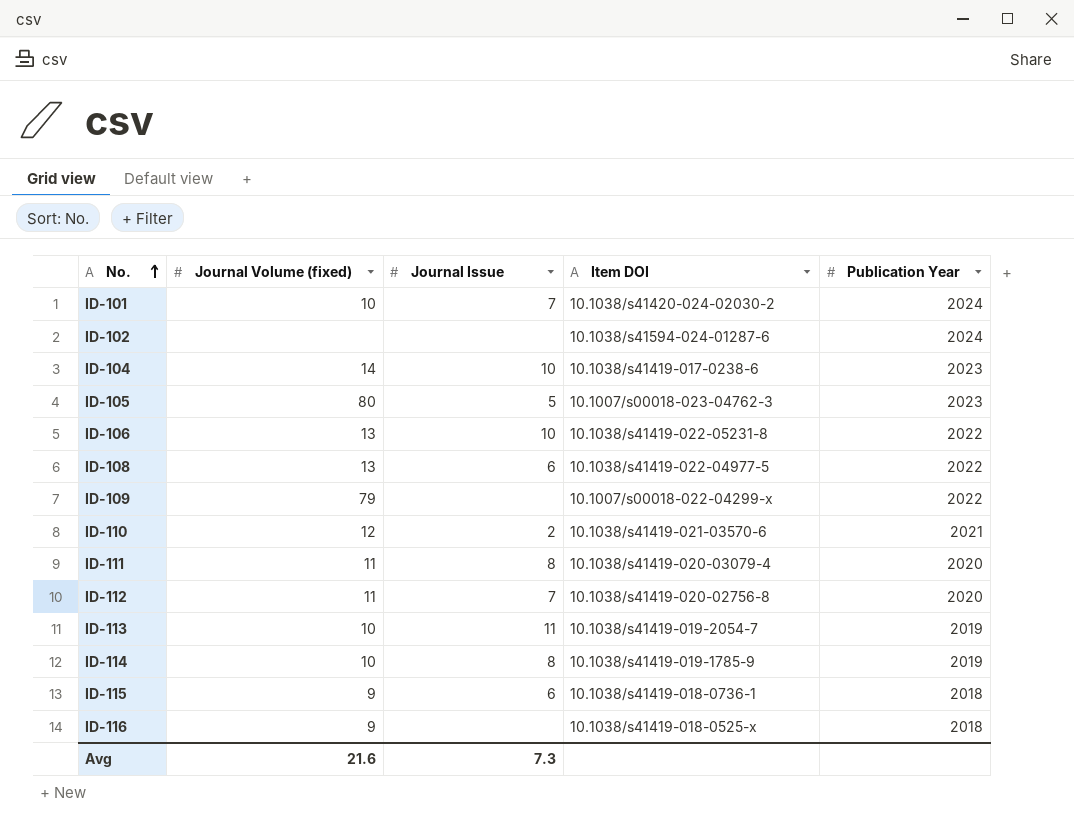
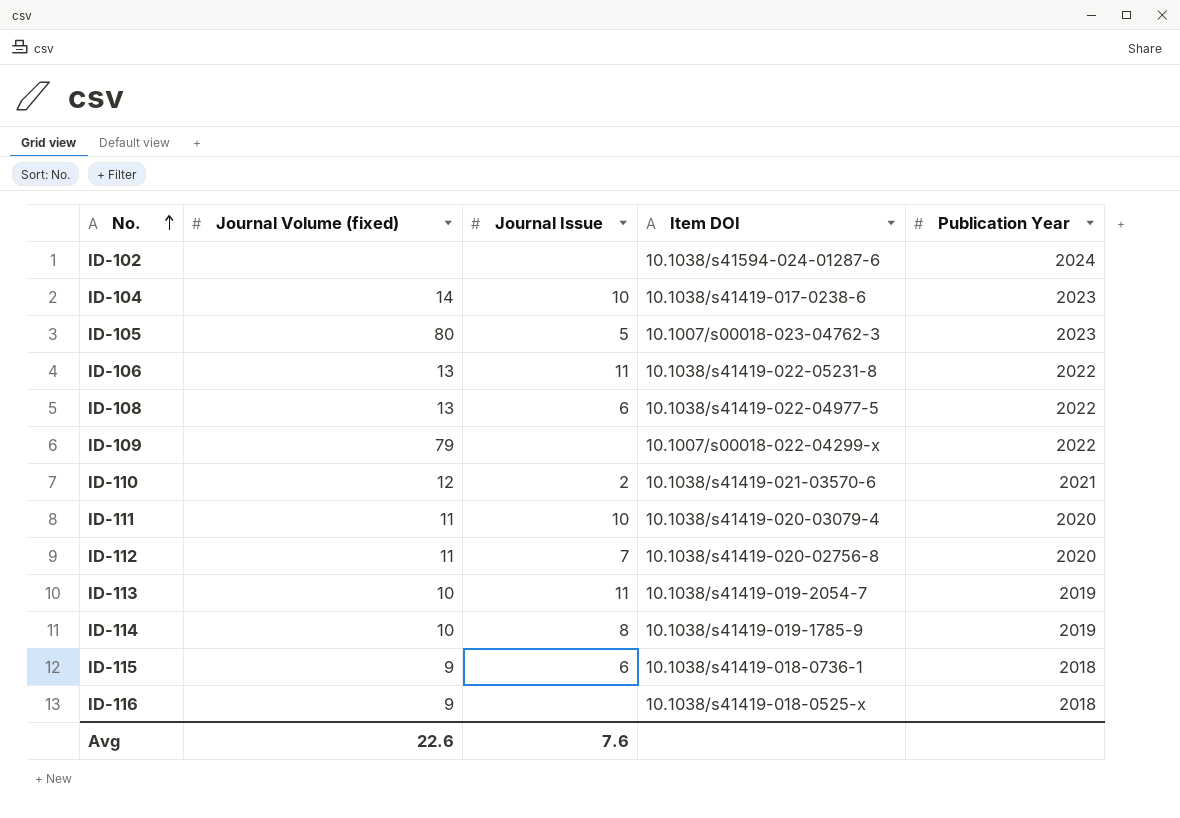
row ID-101: 10 | 7 | 10.1038/s41420-024-02030-2 | 2024 -> none
ID-106 | Journal Issue: 10 -> 11
ID-111 | Journal Issue: 8 -> 10
Avg | Journal Volume (fixed): 21.6 -> 22.6
Avg | Journal Issue: 7.3 -> 7.6

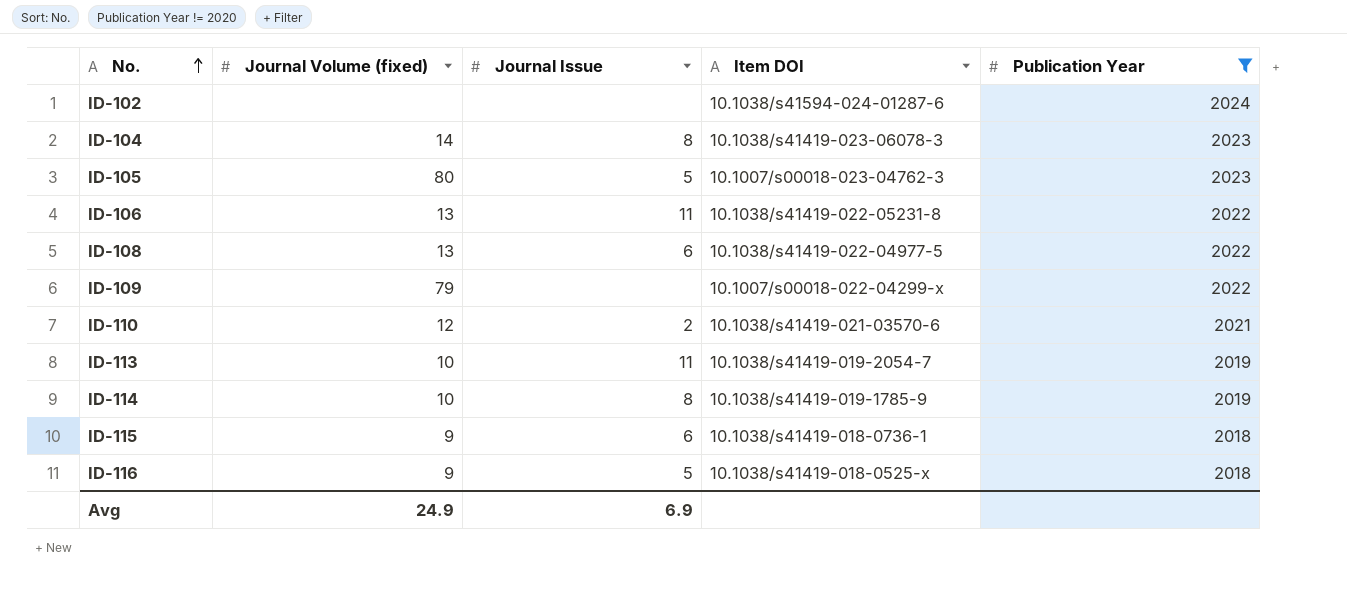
filter: none -> Publication Year != 2020
ID-104 | Journal Issue: 10 -> 8
ID-104 | Item DOI: 10.1038/s41419-017-0238-6 -> 10.1038/s41419-023-06078-3
ID-116 | Journal Issue: none -> 5
Avg | Journal Volume (fixed): 22.6 -> 24.9
Avg | Journal Issue: 7.6 -> 6.9

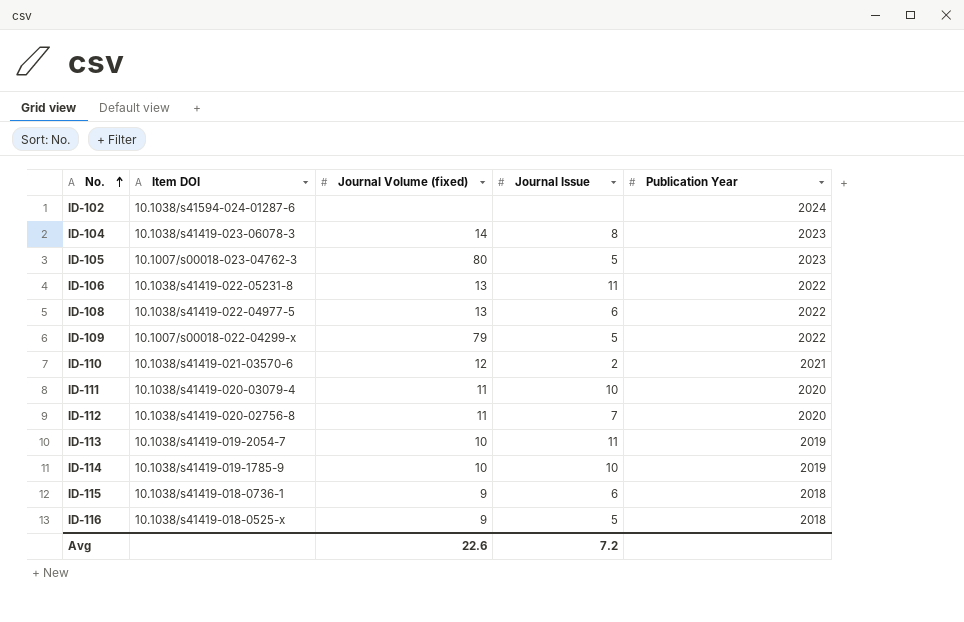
filter: Publication Year != 2020 -> none
column Item DOI | position: 4 -> 2
ID-109 | Journal Issue: none -> 5
ID-114 | Journal Issue: 8 -> 10
Avg | Journal Volume (fixed): 24.9 -> 22.6
Avg | Journal Issue: 6.9 -> 7.2

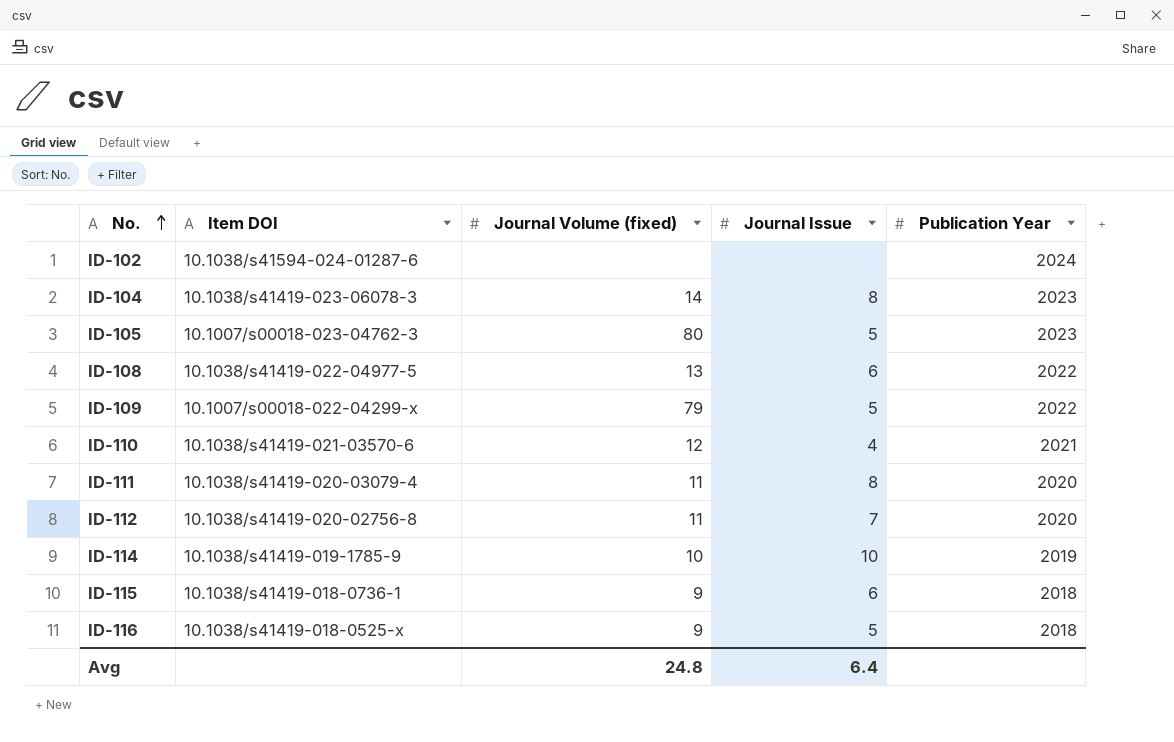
row ID-106: 10.1038/s41419-022-05231-8 | 13 | 11 | 2022 -> none
row ID-113: 10.1038/s41419-019-2054-7 | 10 | 11 | 2019 -> none
ID-110 | Journal Issue: 2 -> 4
ID-111 | Journal Issue: 10 -> 8
Avg | Journal Volume (fixed): 22.6 -> 24.8
Avg | Journal Issue: 7.2 -> 6.4

